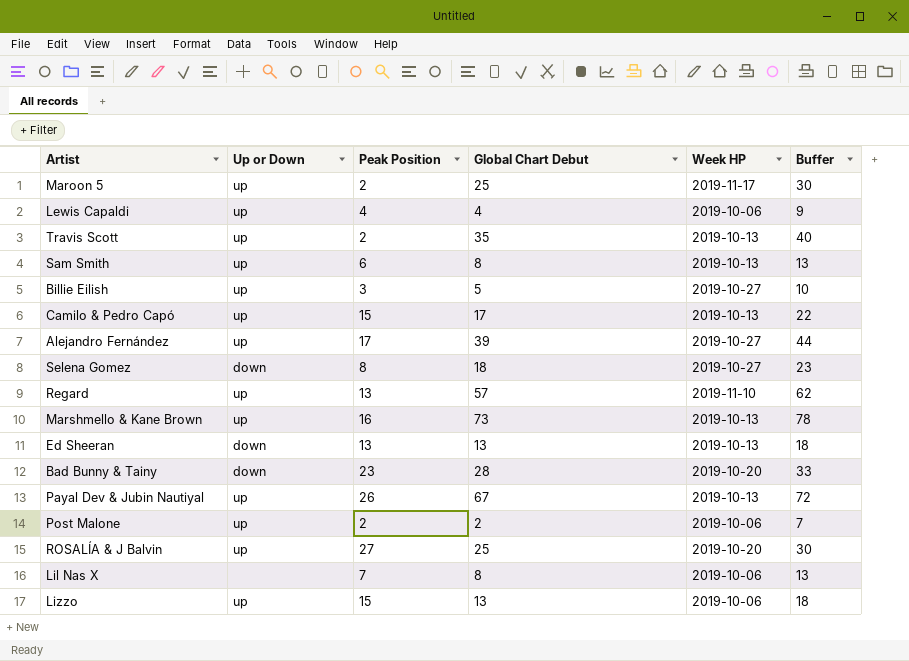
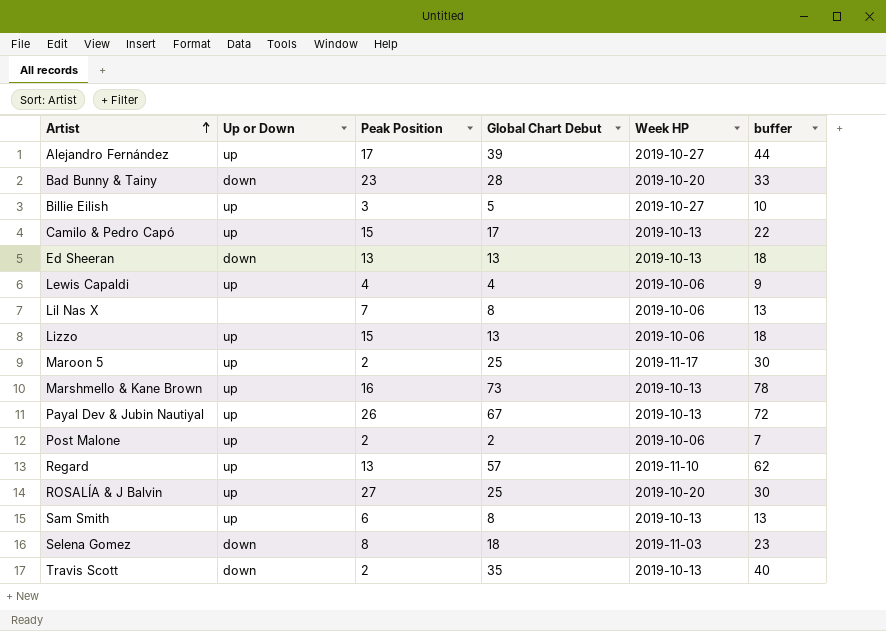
row order: none -> Artist ascending
column name: Buffer -> buffer
Selena Gomez | Week HP: 2019-10-27 -> 2019-11-03
Travis Scott | Up or Down: up -> down

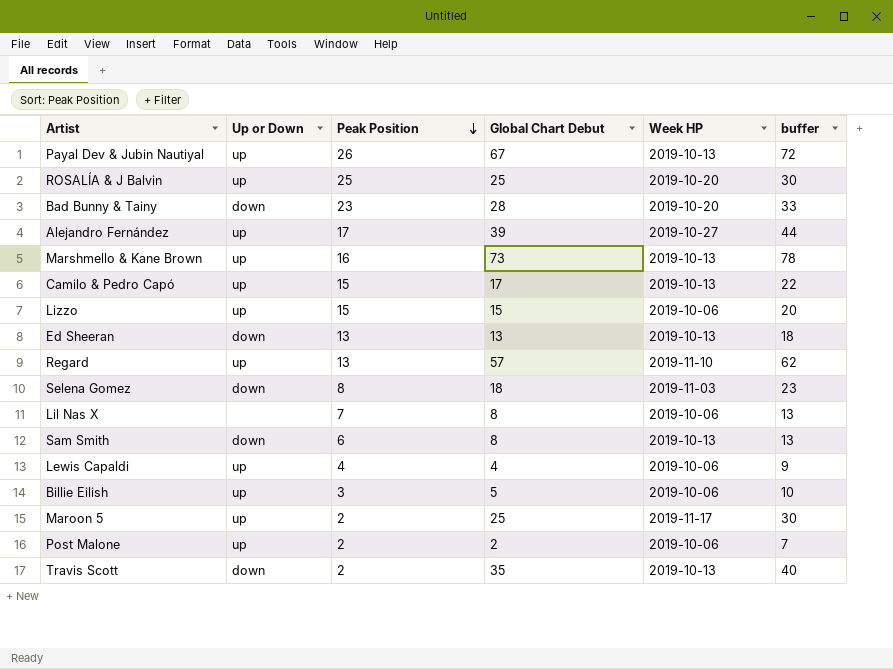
row order: Artist ascending -> Peak Position descending
ROSALÍA & J Balvin | Peak Position: 27 -> 25
Lizzo | Global Chart Debut: 13 -> 15
Lizzo | buffer: 18 -> 20
Sam Smith | Up or Down: up -> down
Billie Eilish | Week HP: 2019-10-27 -> 2019-10-06

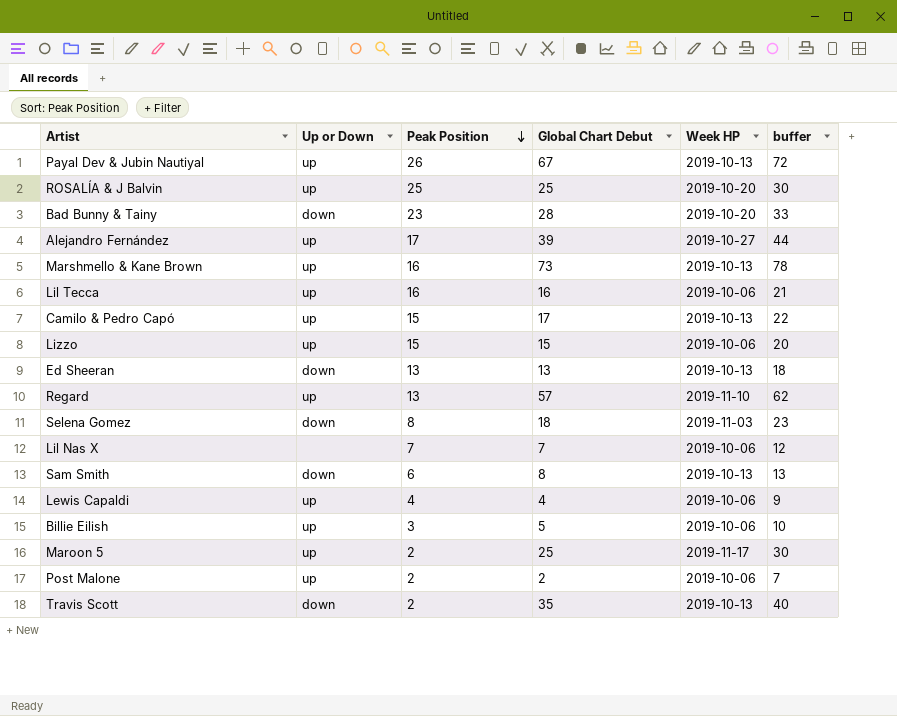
row Lil Tecca: none -> up | 16 | 16 | 2019-10-06 | 21
Lil Nas X | Global Chart Debut: 8 -> 7
Lil Nas X | buffer: 13 -> 12

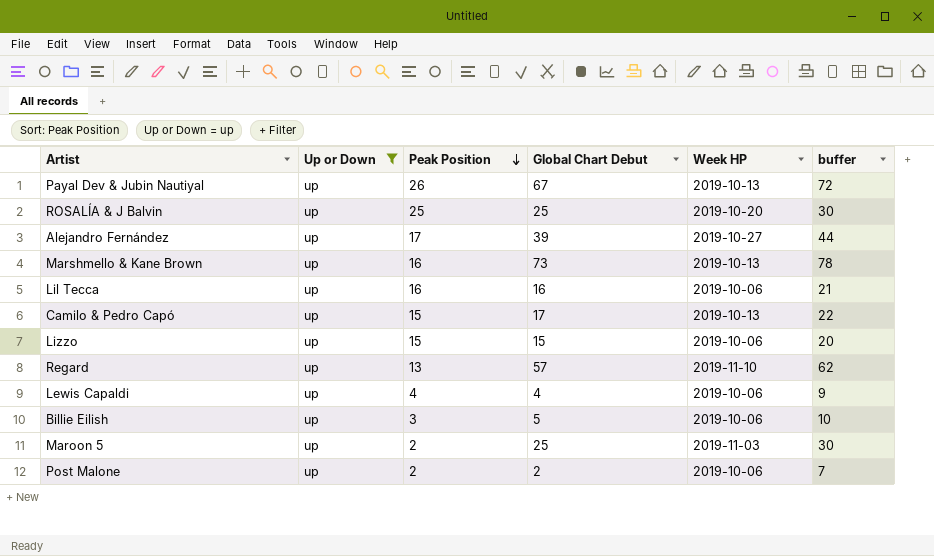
filter: none -> Up or Down = up
Maroon 5 | Week HP: 2019-11-17 -> 2019-11-03

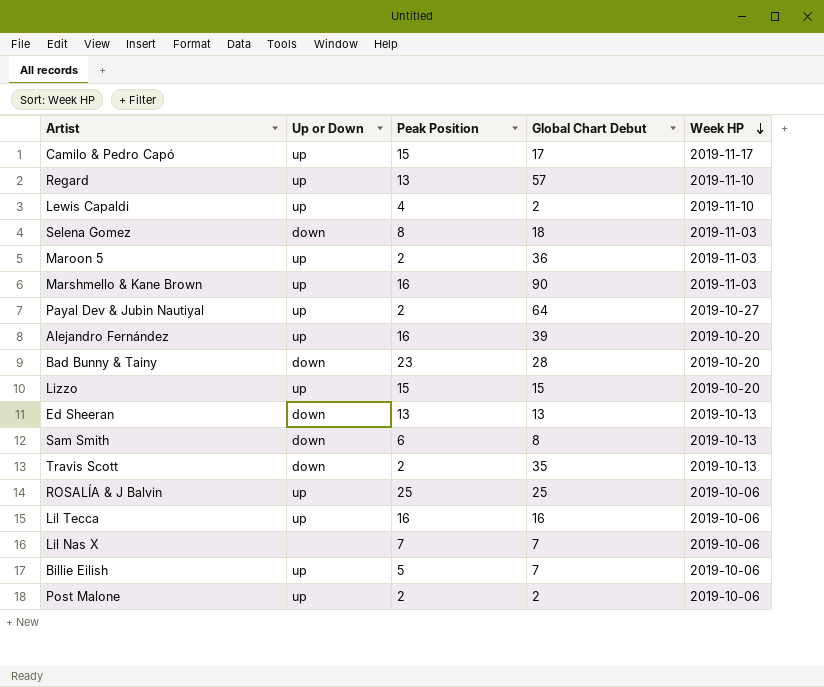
filter: Up or Down = up -> none
row order: Peak Position descending -> Week HP descending
column buffer | formula: [Global Chart Debut] + 5 -> none
Camilo & Pedro Capó | Week HP: 2019-10-13 -> 2019-11-17
Lewis Capaldi | Global Chart Debut: 4 -> 2
Lewis Capaldi | Week HP: 2019-10-06 -> 2019-11-10
Maroon 5 | Global Chart Debut: 25 -> 36
Marshmello & Kane Brown | Global Chart Debut: 73 -> 90
Marshmello & Kane Brown | Week HP: 2019-10-13 -> 2019-11-03
Payal Dev & Jubin Nautiyal | Peak Position: 26 -> 2
Payal Dev & Jubin Nautiyal | Global Chart Debut: 67 -> 64
Payal Dev & Jubin Nautiyal | Week HP: 2019-10-13 -> 2019-10-27
Alejandro Fernández | Peak Position: 17 -> 16
Alejandro Fernández | Week HP: 2019-10-27 -> 2019-10-20
Lizzo | Week HP: 2019-10-06 -> 2019-10-20
ROSALÍA & J Balvin | Week HP: 2019-10-20 -> 2019-10-06
Billie Eilish | Peak Position: 3 -> 5
Billie Eilish | Global Chart Debut: 5 -> 7

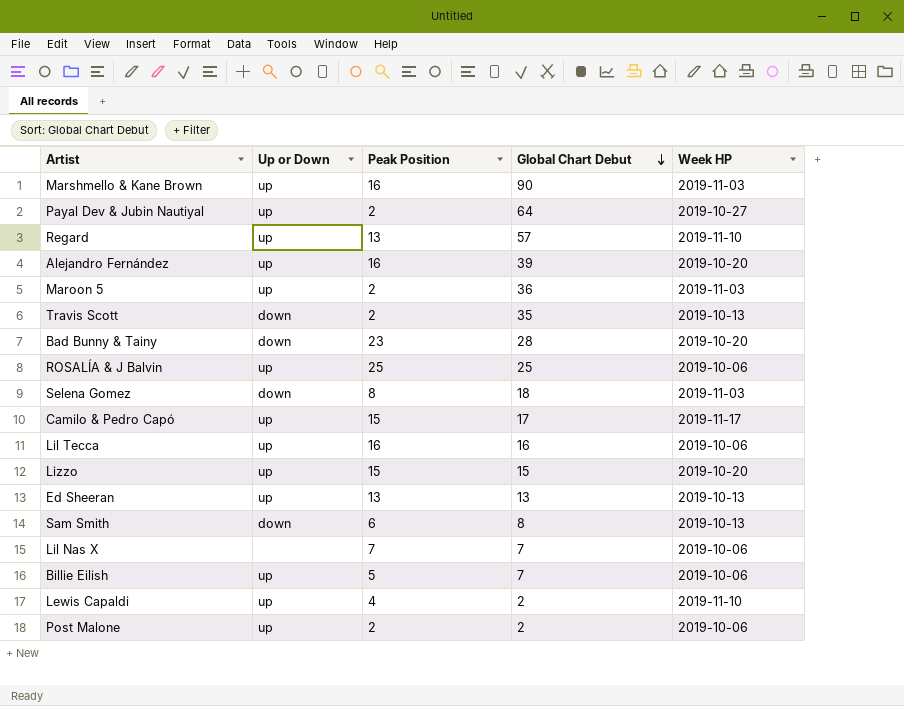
row order: Week HP descending -> Global Chart Debut descending
Ed Sheeran | Up or Down: down -> up

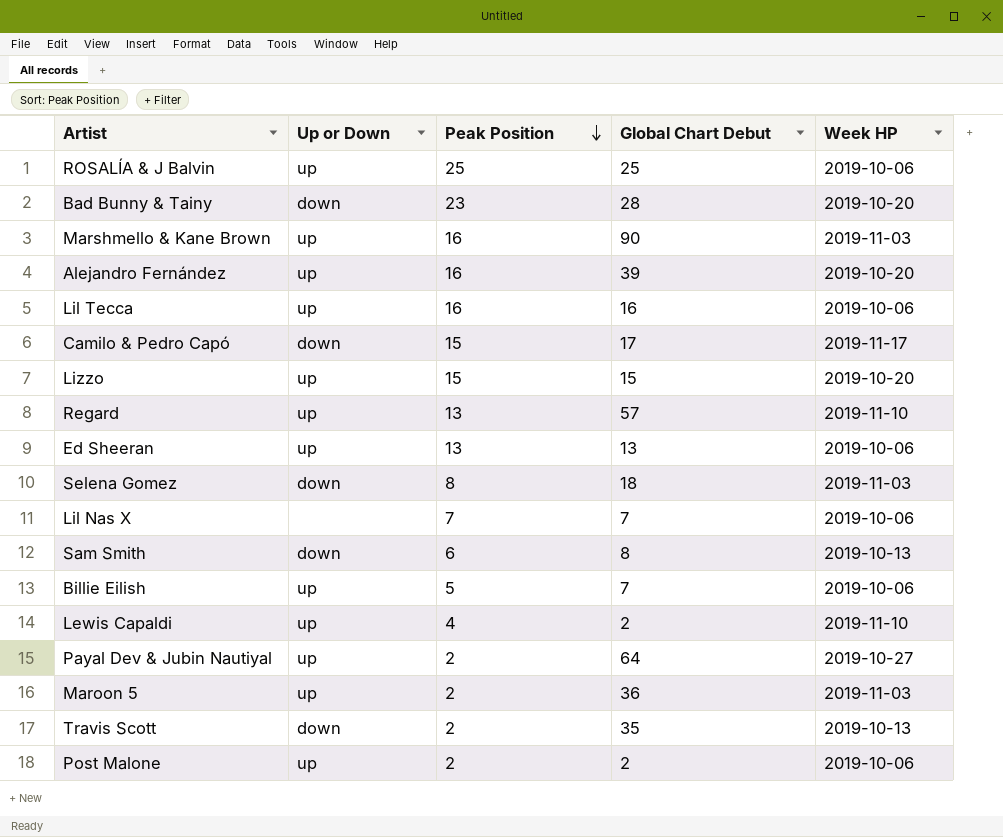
row order: Global Chart Debut descending -> Peak Position descending
Camilo & Pedro Capó | Up or Down: up -> down
Ed Sheeran | Week HP: 2019-10-13 -> 2019-10-06

